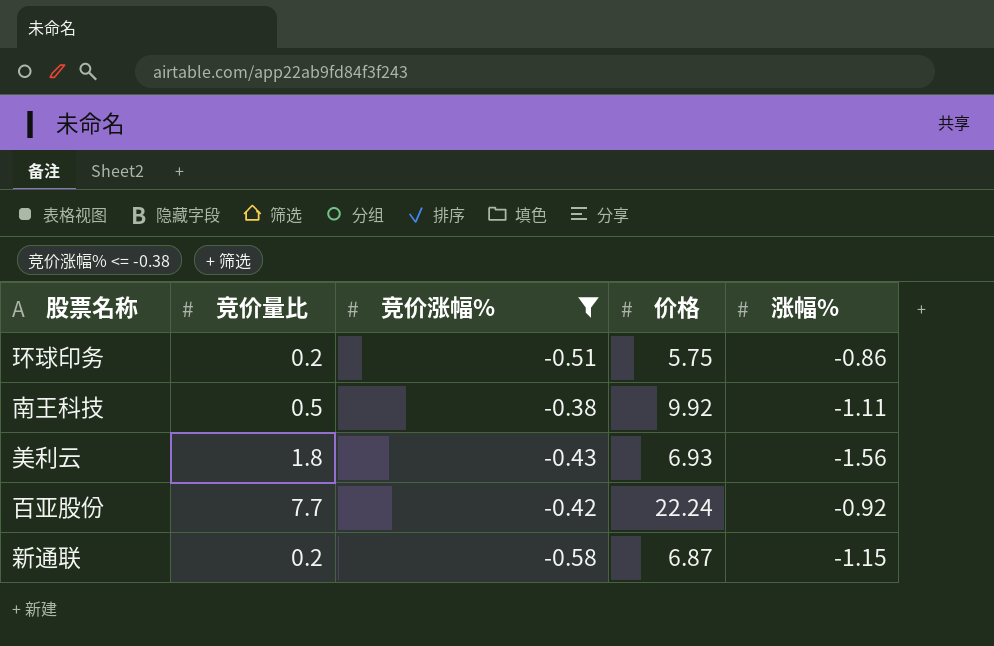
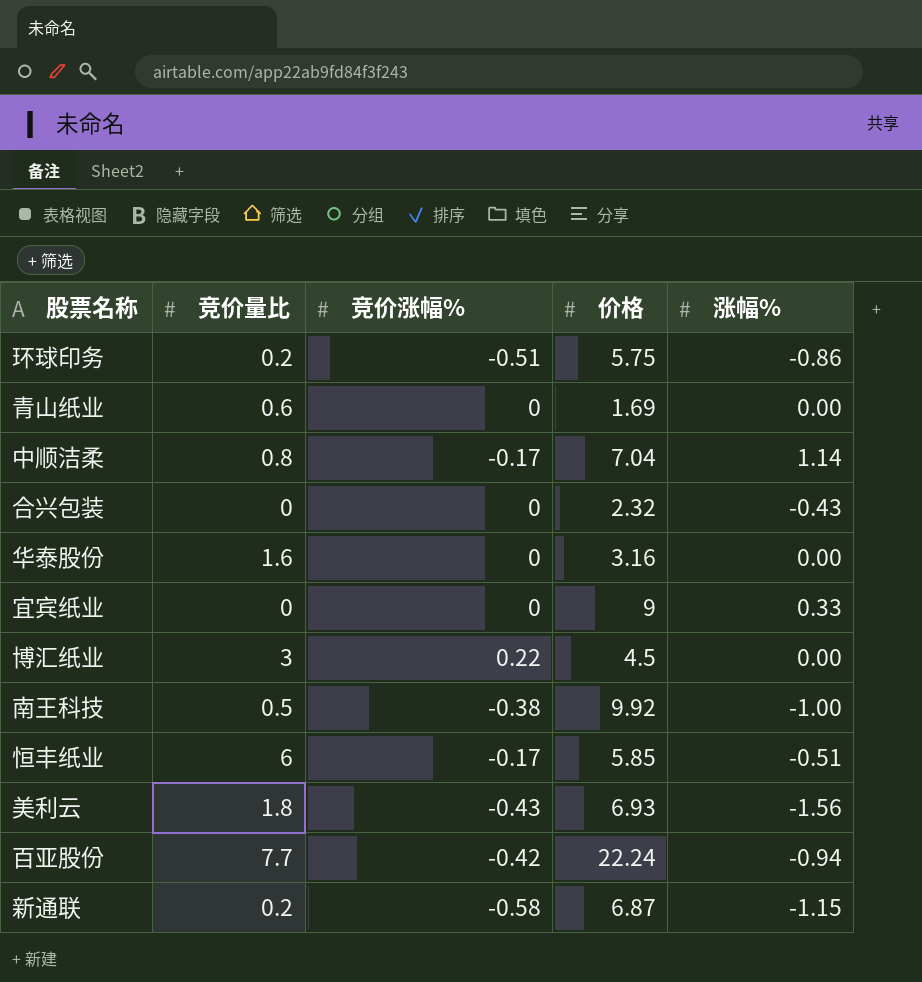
filter: 竞价涨幅% <= -0.38 -> none
南王科技 | 涨幅%: -1.11 -> -1.00
百亚股份 | 涨幅%: -0.92 -> -0.94

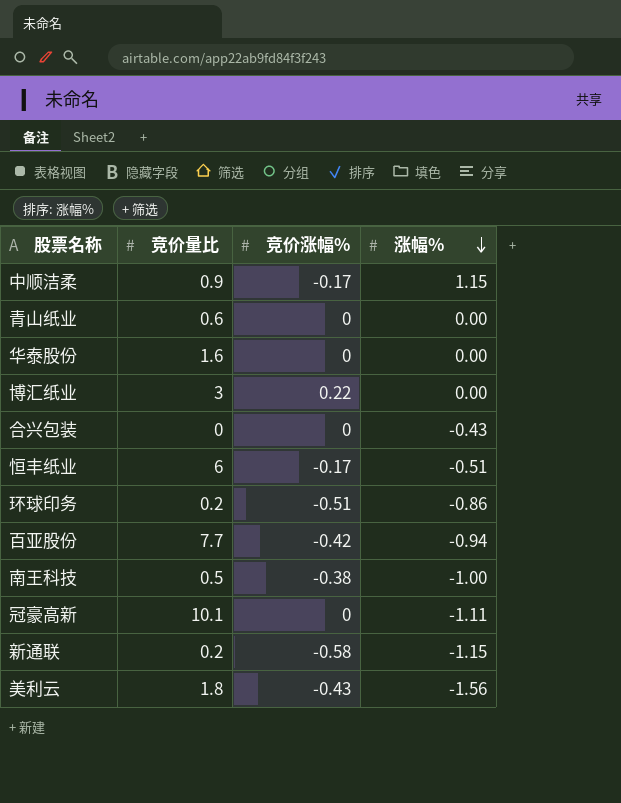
row order: none -> 涨幅% descending
column 价格 | position: 4 -> none
row 宜宾纸业: 0 | 0 | 9 | 0.33 -> none
中顺洁柔 | 竞价量比: 0.8 -> 0.9
中顺洁柔 | 涨幅%: 1.14 -> 1.15
row 冠豪高新: none -> 10.1 | 0 | -1.11

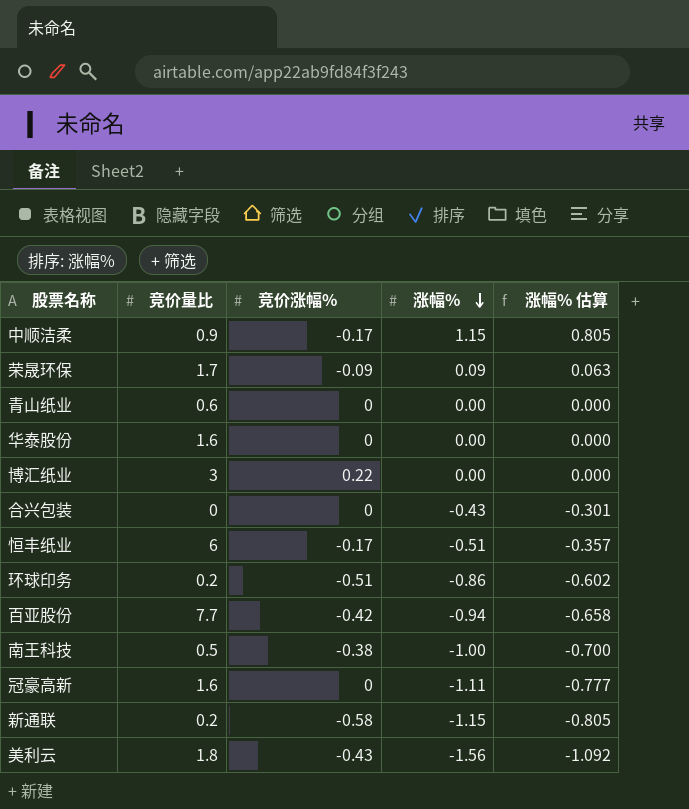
column 涨幅% 估算 | formula: none -> [涨幅%] * 0.7
row 荣晟环保: none -> 1.7 | -0.09 | 0.09 | 0.063
冠豪高新 | 竞价量比: 10.1 -> 1.6

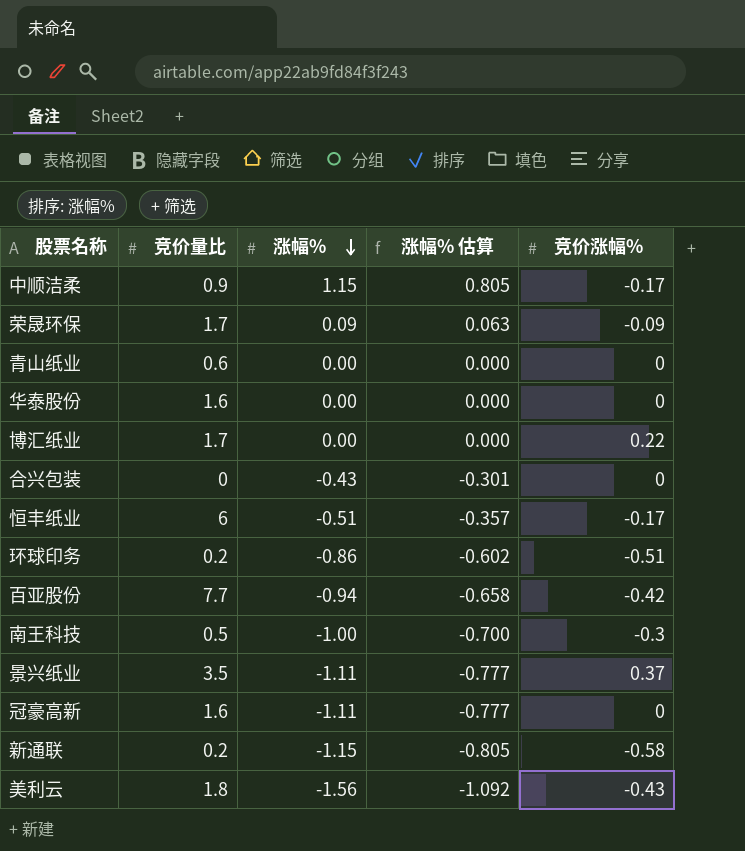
column 竞价涨幅% | position: 3 -> 5
博汇纸业 | 竞价量比: 3 -> 1.7
南王科技 | 竞价涨幅%: -0.38 -> -0.3
row 景兴纸业: none -> 3.5 | -1.11 | -0.777 | 0.37

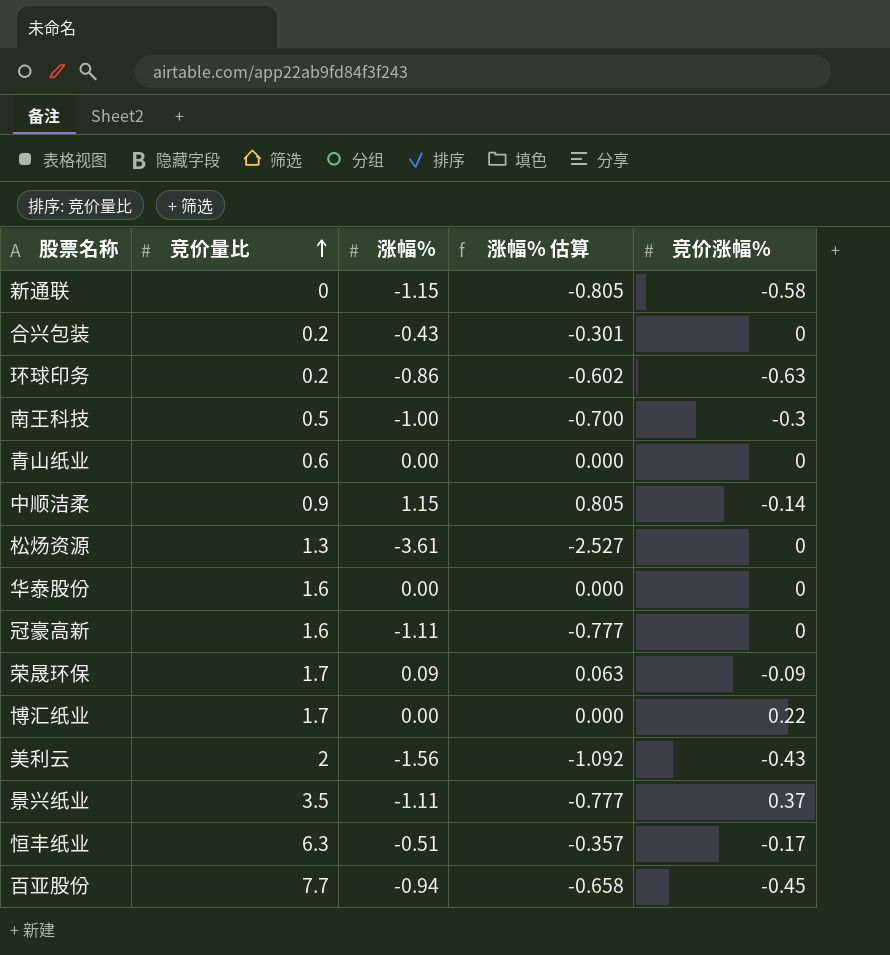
row order: 涨幅% descending -> 竞价量比 ascending
新通联 | 竞价量比: 0.2 -> 0
合兴包装 | 竞价量比: 0 -> 0.2
环球印务 | 竞价涨幅%: -0.51 -> -0.63
中顺洁柔 | 竞价涨幅%: -0.17 -> -0.14
row 松炀资源: none -> 1.3 | -3.61 | -2.527 | 0
美利云 | 竞价量比: 1.8 -> 2
恒丰纸业 | 竞价量比: 6 -> 6.3
百亚股份 | 竞价涨幅%: -0.42 -> -0.45

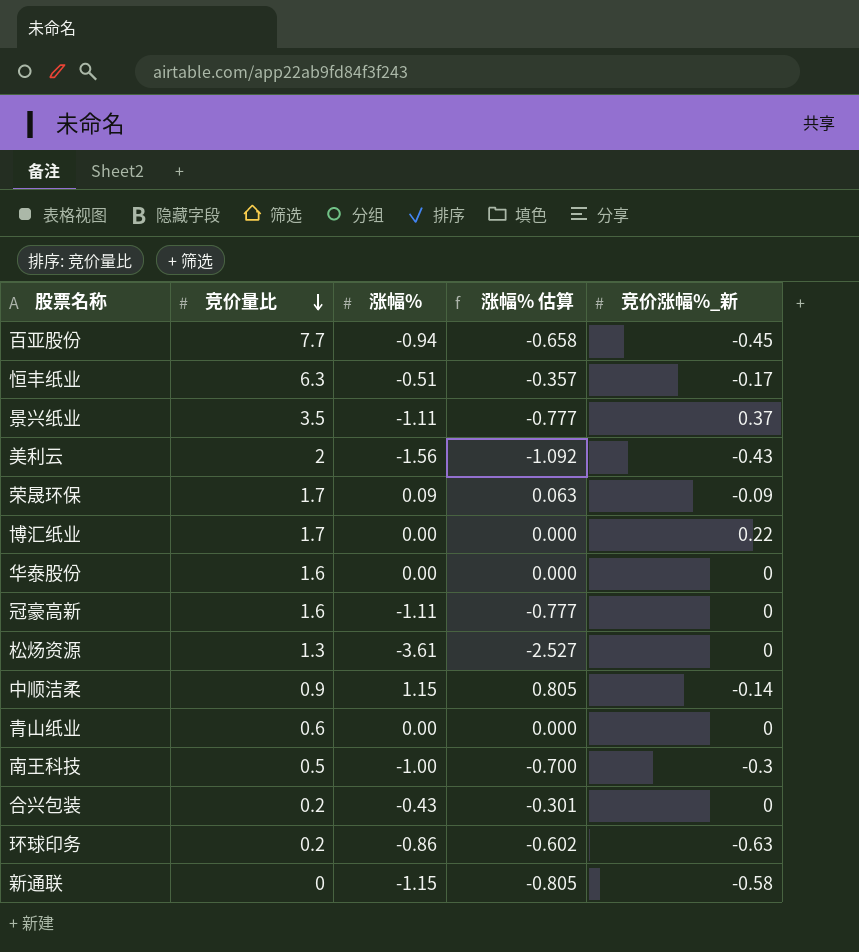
row order: 竞价量比 ascending -> 竞价量比 descending
column name: 竞价涨幅% -> 竞价涨幅%_新

